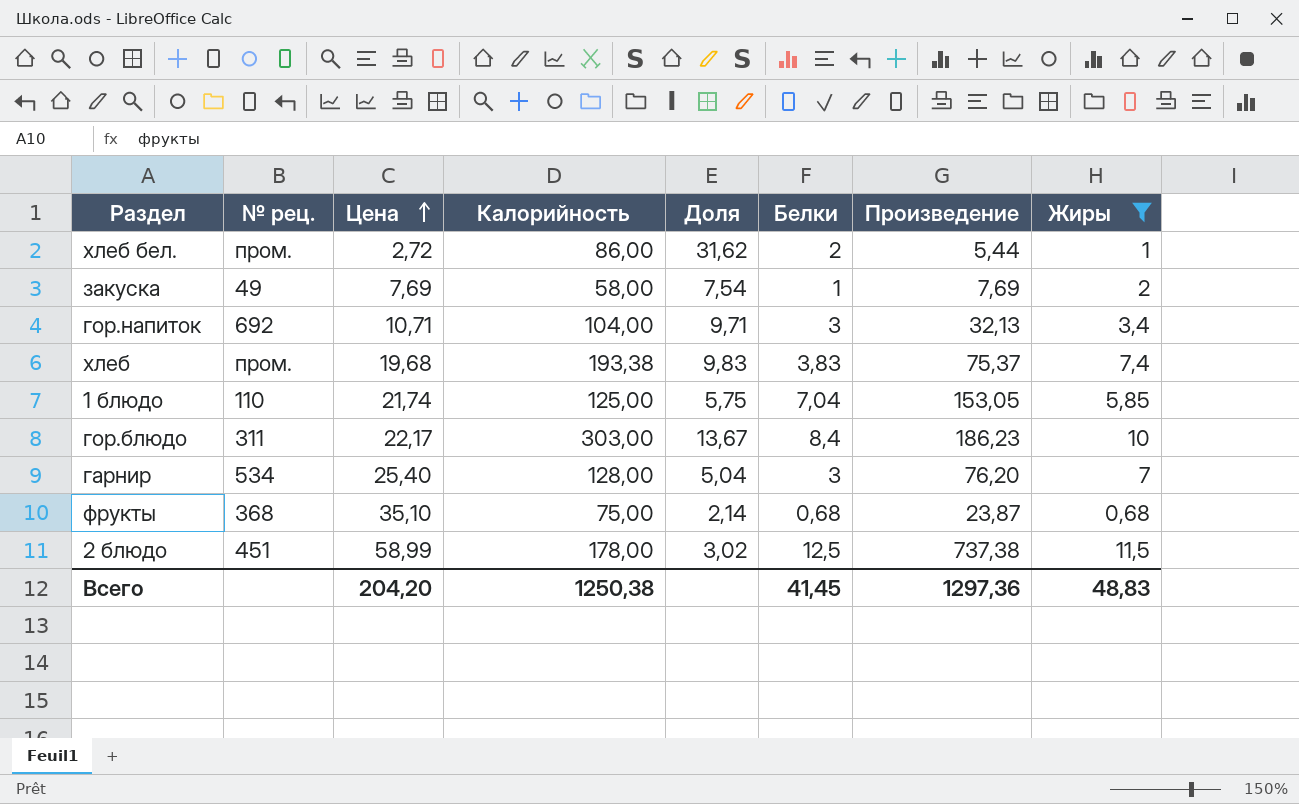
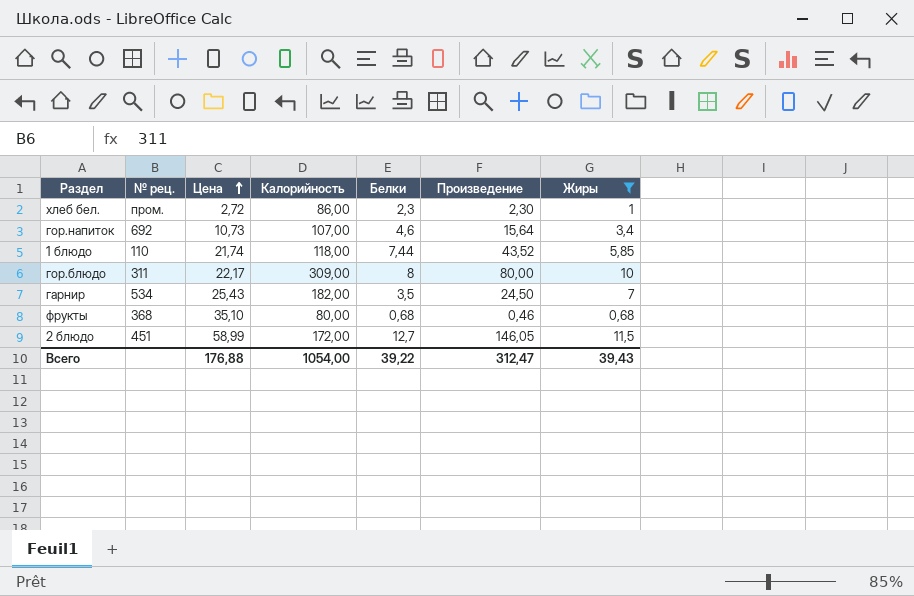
column Доля | formula: [Калорийность] / [Цена] -> none
column Произведение | formula: [Цена] * [Белки] -> [Белки] * [Жиры]
row закуска: 49 | 7,69 | 58,00 | 7,54 | 1 | 7,69 | 2 -> none
row хлеб: пром. | 19,68 | 193,38 | 9,83 | 3,83 | 75,37 | 7,4 -> none
хлеб бел. | Белки: 2 -> 2,3
гор.напиток | Цена: 10,71 -> 10,73
гор.напиток | Калорийность: 104,00 -> 107,00
гор.напиток | Белки: 3 -> 4,6
1 блюдо | Калорийность: 125,00 -> 118,00
1 блюдо | Белки: 7,04 -> 7,44
гор.блюдо | Калорийность: 303,00 -> 309,00
гор.блюдо | Белки: 8,4 -> 8
гарнир | Цена: 25,40 -> 25,43
гарнир | Калорийность: 128,00 -> 182,00
гарнир | Белки: 3 -> 3,5
фрукты | Калорийность: 75,00 -> 80,00
2 блюдо | Калорийность: 178,00 -> 172,00
2 блюдо | Белки: 12,5 -> 12,7
Всего | Цена: 204,20 -> 176,88
Всего | Калорийность: 1250,38 -> 1054,00
Всего | Белки: 41,45 -> 39,22
Всего | Произведение: 1297,36 -> 312,47
Всего | Жиры: 48,83 -> 39,43

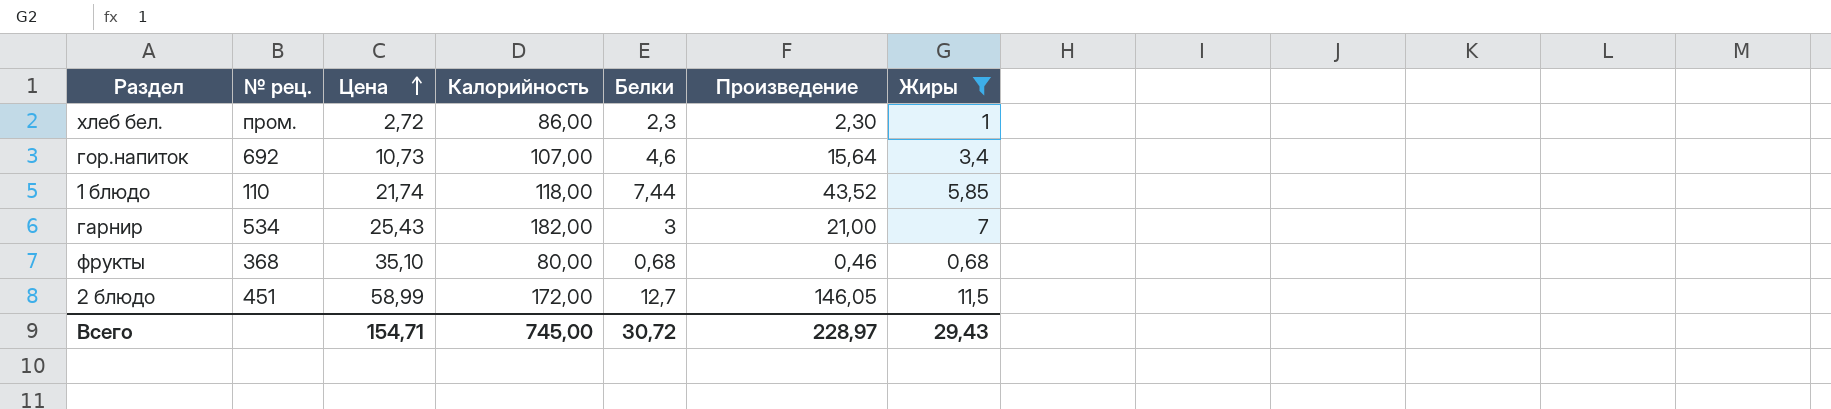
row гор.блюдо: 311 | 22,17 | 309,00 | 8 | 80,00 | 10 -> none
гарнир | Белки: 3,5 -> 3
гарнир | Произведение: 24,50 -> 21,00
Всего | Цена: 176,88 -> 154,71
Всего | Калорийность: 1054,00 -> 745,00
Всего | Белки: 39,22 -> 30,72
Всего | Произведение: 312,47 -> 228,97
Всего | Жиры: 39,43 -> 29,43

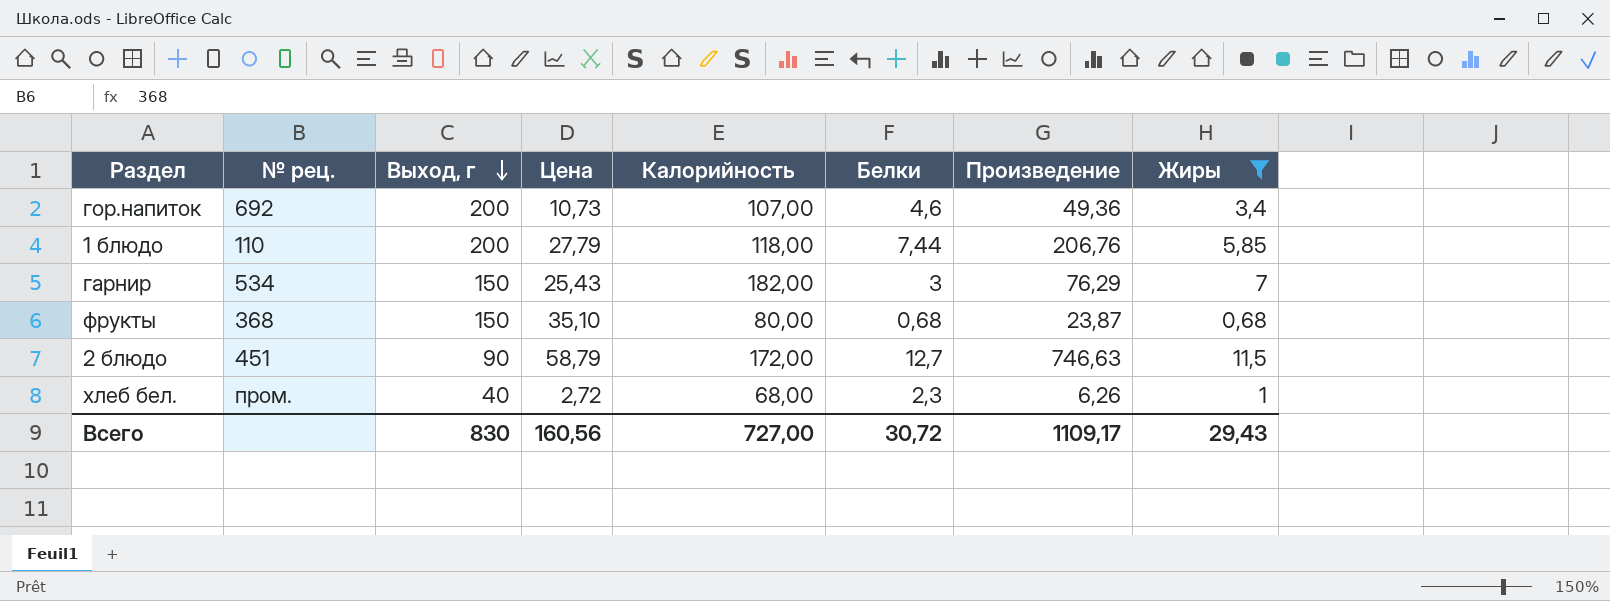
row order: Цена ascending -> Выход, г descending
column Выход, г | position: none -> 3
column Произведение | formula: [Белки] * [Жиры] -> [Цена] * [Белки]
1 блюдо | Цена: 21,74 -> 27,79
2 блюдо | Цена: 58,99 -> 58,79
хлеб бел. | Калорийность: 86,00 -> 68,00
Всего | Цена: 154,71 -> 160,56
Всего | Калорийность: 745,00 -> 727,00
Всего | Произведение: 228,97 -> 1109,17

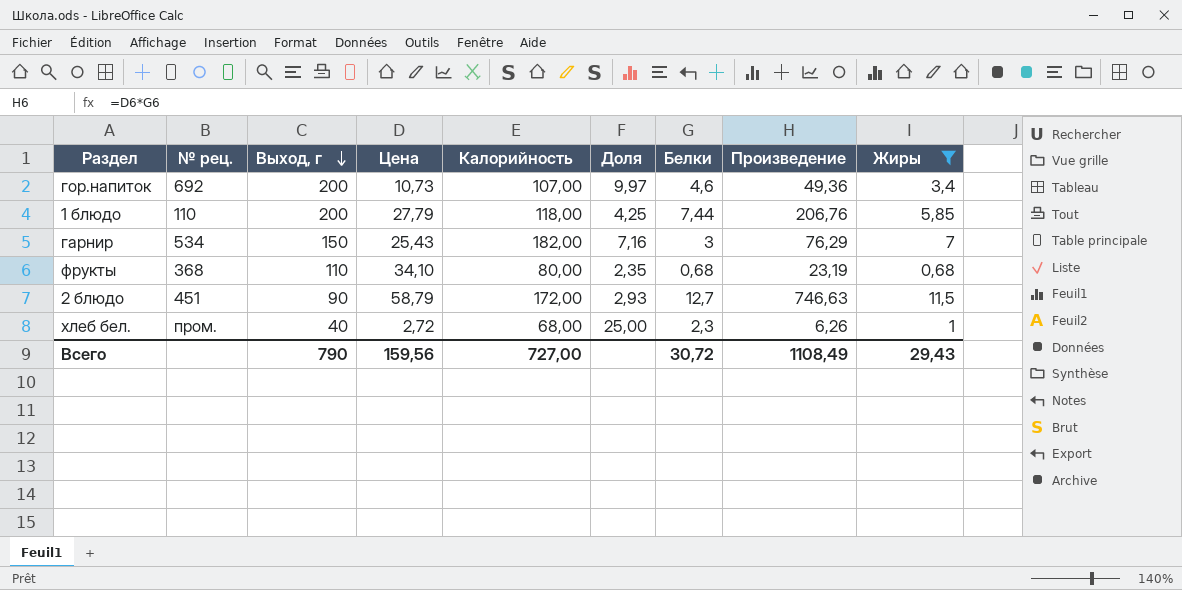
column Доля | formula: none -> [Калорийность] / [Цена]
фрукты | Выход, г: 150 -> 110
фрукты | Цена: 35,10 -> 34,10
фрукты | Произведение: 23,87 -> 23,19
Всего | Выход, г: 830 -> 790
Всего | Цена: 160,56 -> 159,56
Всего | Произведение: 1109,17 -> 1108,49

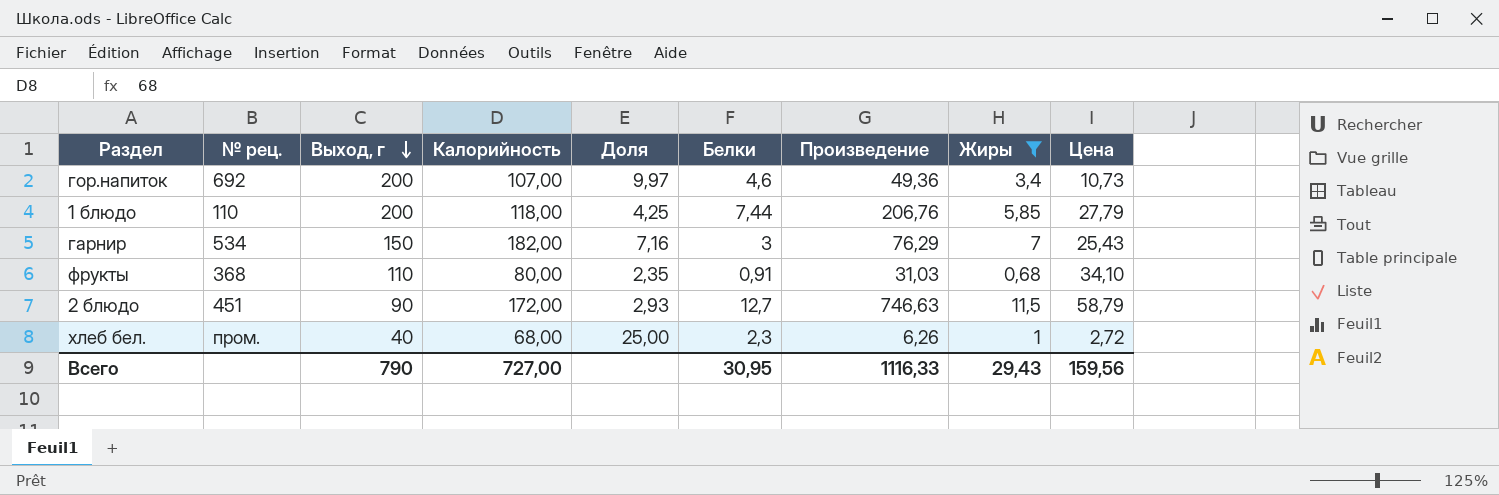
column Цена | position: 4 -> 9
фрукты | Белки: 0,68 -> 0,91
фрукты | Произведение: 23,19 -> 31,03
Всего | Белки: 30,72 -> 30,95
Всего | Произведение: 1108,49 -> 1116,33

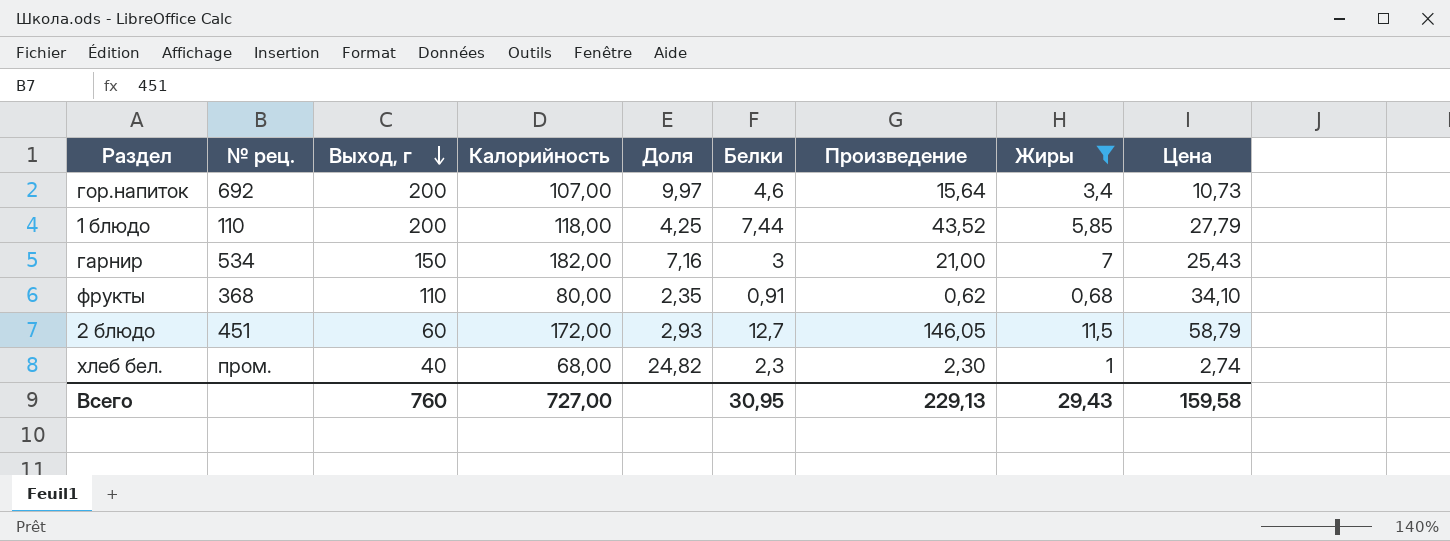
column Произведение | formula: [Белки] * [Цена] -> [Белки] * [Жиры]
2 блюдо | Выход, г: 90 -> 60
хлеб бел. | Доля: 25,00 -> 24,82
хлеб бел. | Цена: 2,72 -> 2,74
Всего | Выход, г: 790 -> 760
Всего | Произведение: 1116,33 -> 229,13
Всего | Цена: 159,56 -> 159,58

